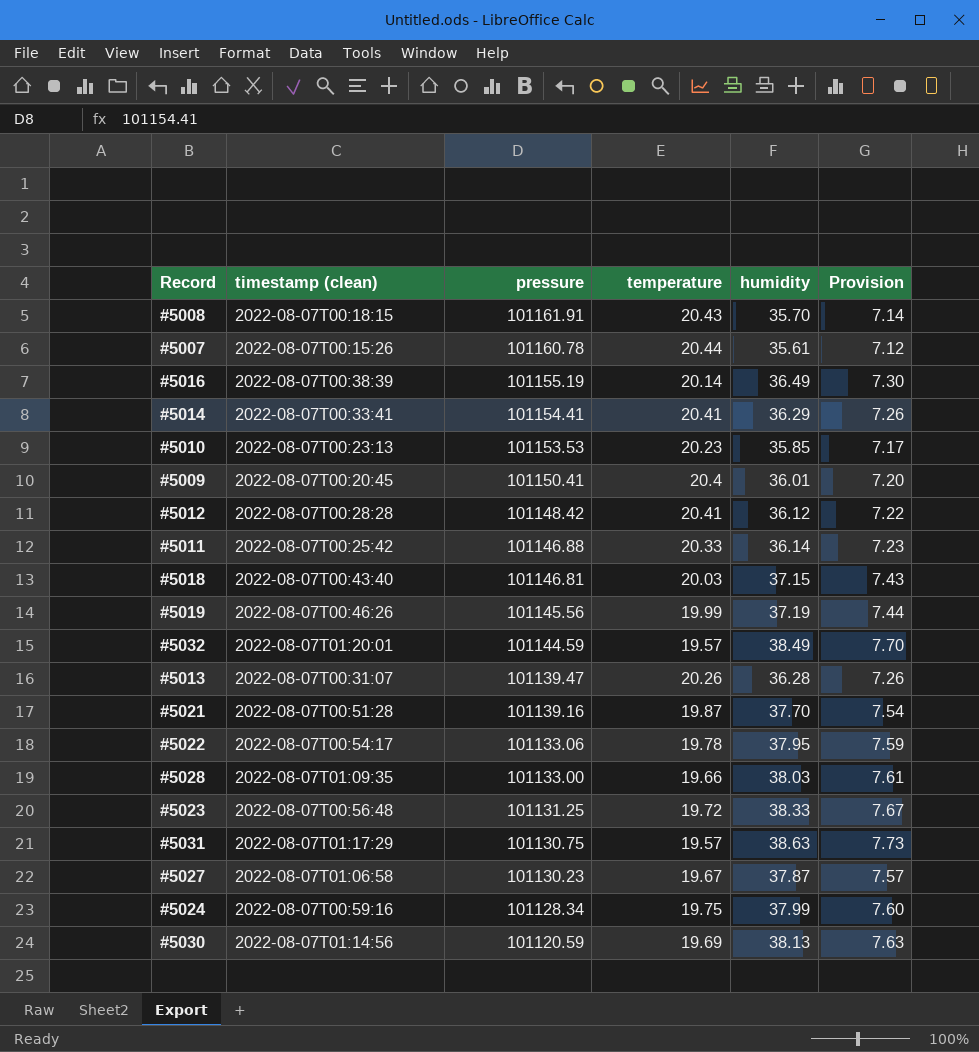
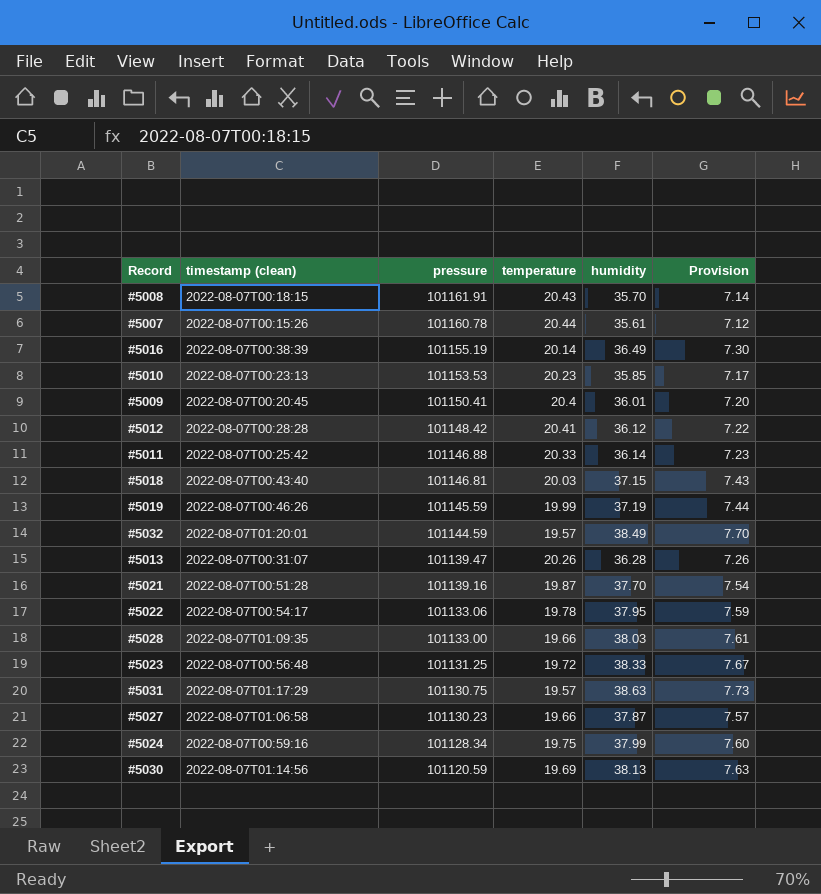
row #5014: 2022-08-07T00:33:41 | 101154.41 | 20.41 | 36.29 | 7.26 -> none
#5019 | pressure: 101145.56 -> 101145.59
#5027 | temperature: 19.67 -> 19.66

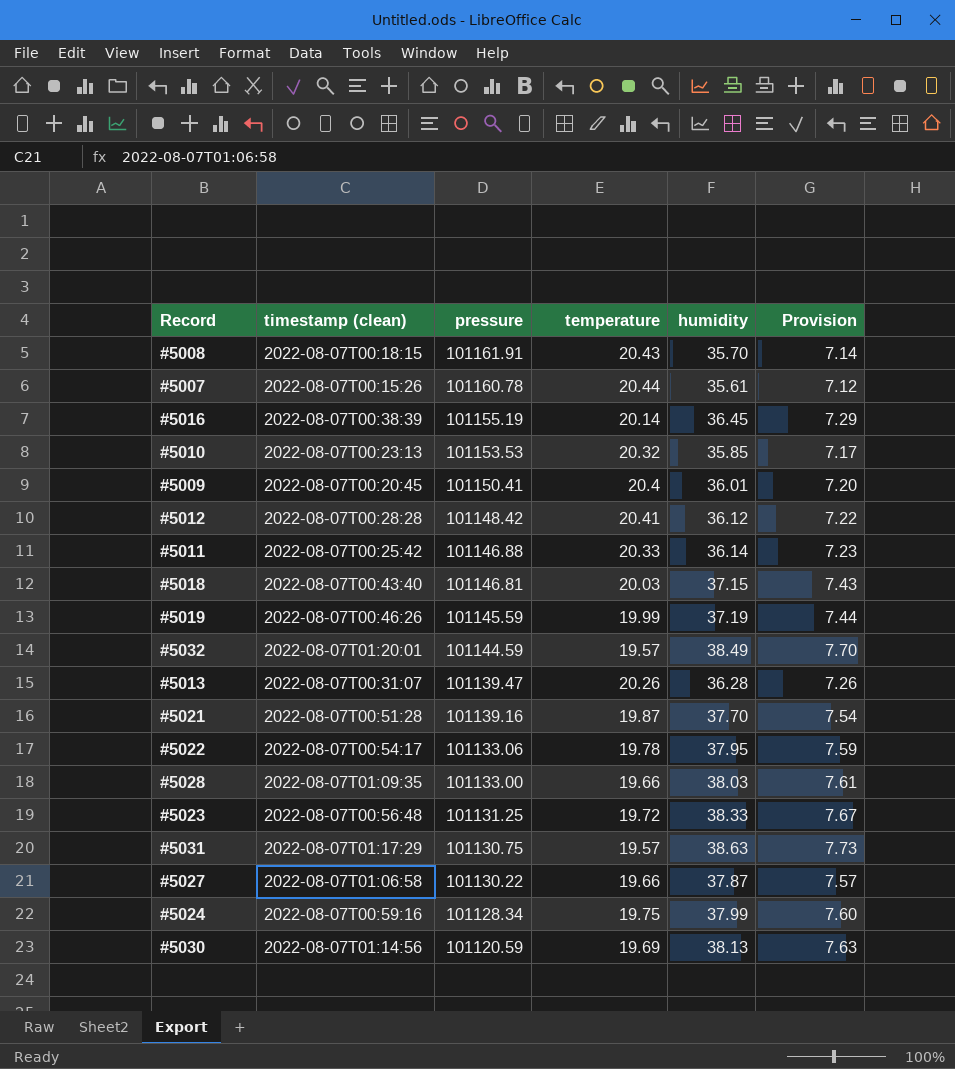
#5016 | humidity: 36.49 -> 36.45
#5016 | Provision: 7.30 -> 7.29
#5010 | temperature: 20.23 -> 20.32
#5027 | pressure: 101130.23 -> 101130.22

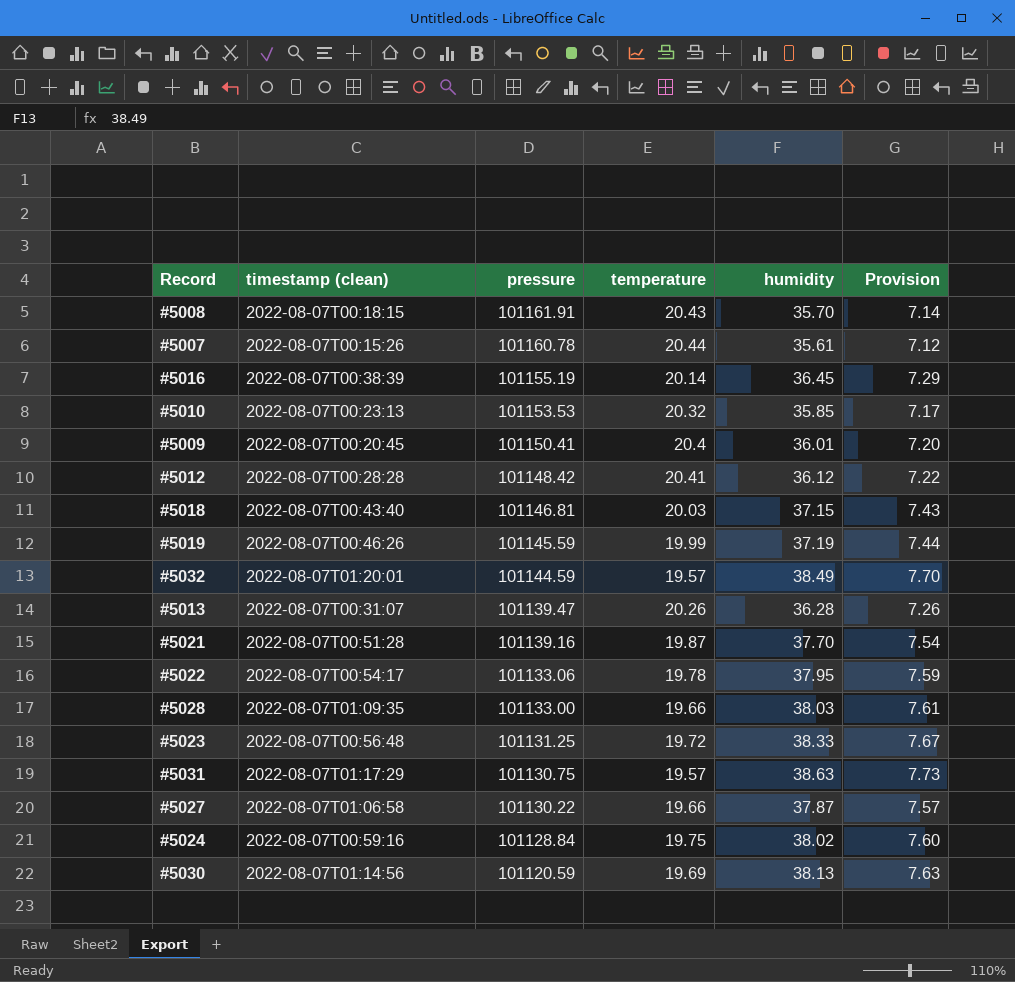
row #5011: 2022-08-07T00:25:42 | 101146.88 | 20.33 | 36.14 | 7.23 -> none
#5024 | pressure: 101128.34 -> 101128.84
#5024 | humidity: 37.99 -> 38.02

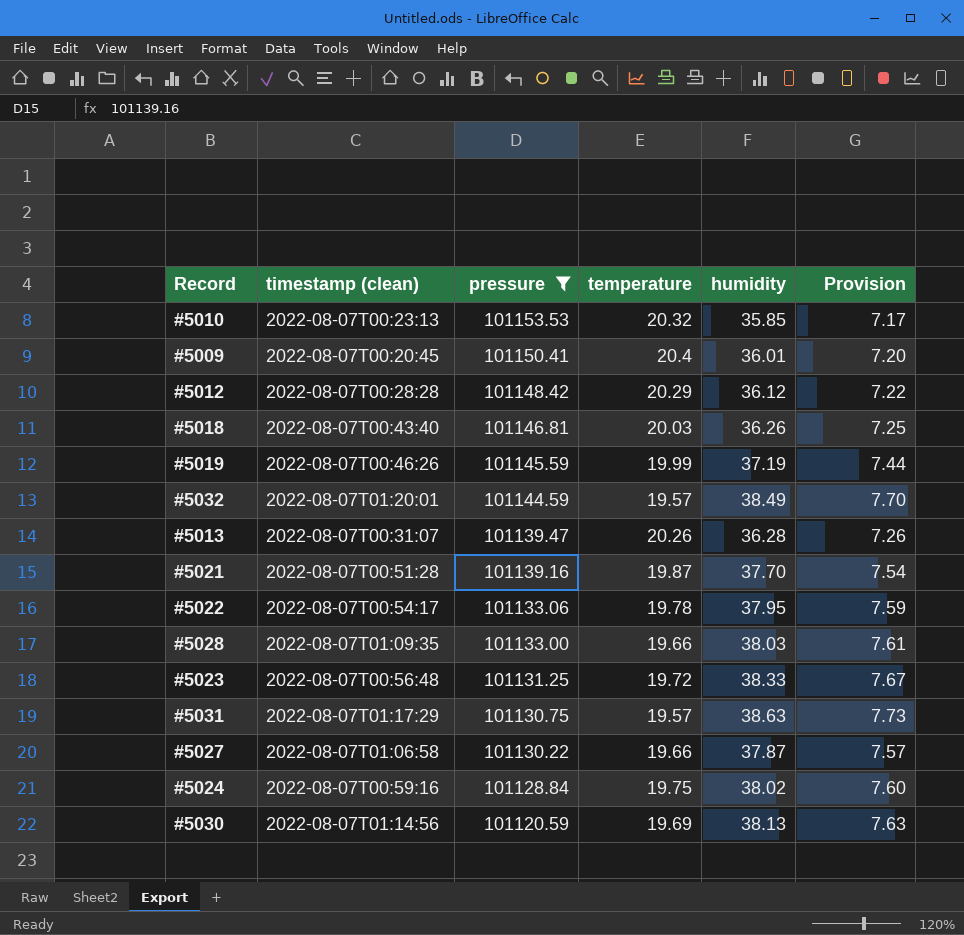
filter: none -> pressure <= 101153.53
#5012 | temperature: 20.41 -> 20.29
#5018 | humidity: 37.15 -> 36.26
#5018 | Provision: 7.43 -> 7.25

